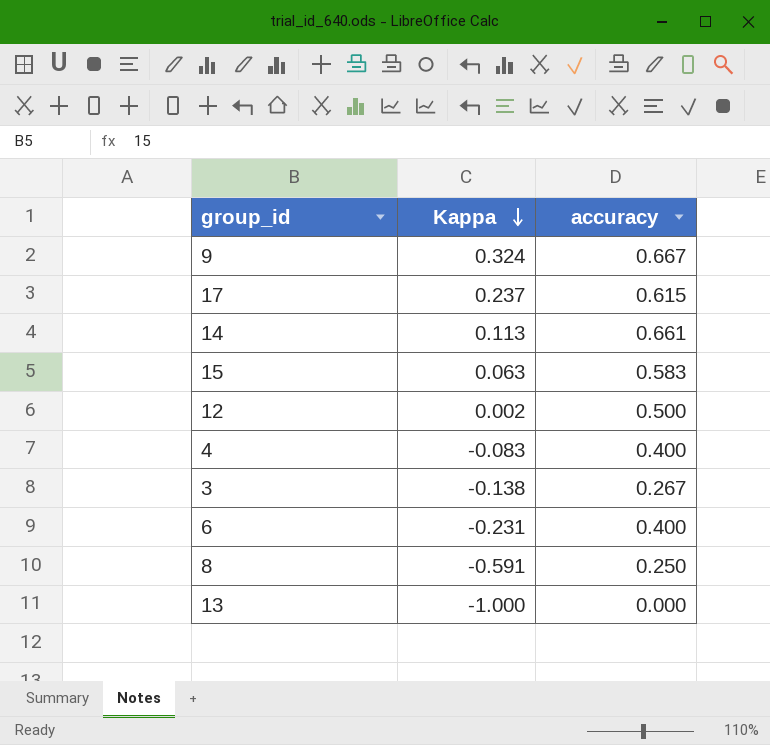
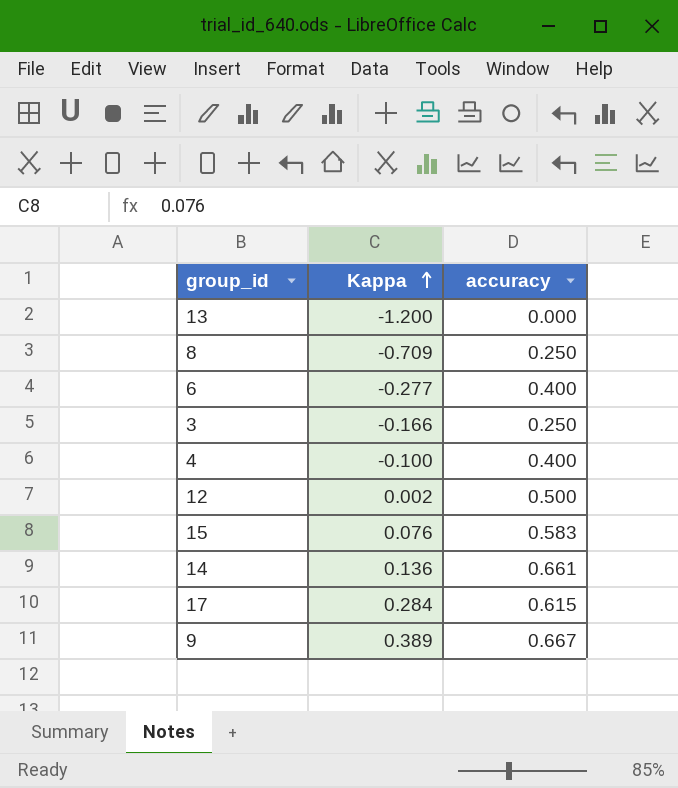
row order: Kappa descending -> Kappa ascending
13 | Kappa: -1.000 -> -1.200
8 | Kappa: -0.591 -> -0.709
6 | Kappa: -0.231 -> -0.277
3 | Kappa: -0.138 -> -0.166
3 | accuracy: 0.267 -> 0.250
4 | Kappa: -0.083 -> -0.100
15 | Kappa: 0.063 -> 0.076
14 | Kappa: 0.113 -> 0.136
17 | Kappa: 0.237 -> 0.284
9 | Kappa: 0.324 -> 0.389

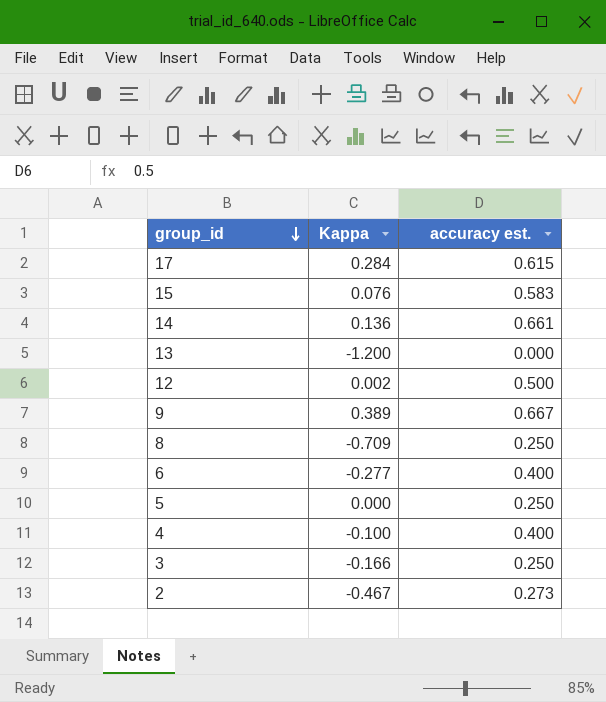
row order: Kappa ascending -> group_id descending
column name: accuracy -> accuracy est.
row 5: none -> 0.000 | 0.250
row 2: none -> -0.467 | 0.273

